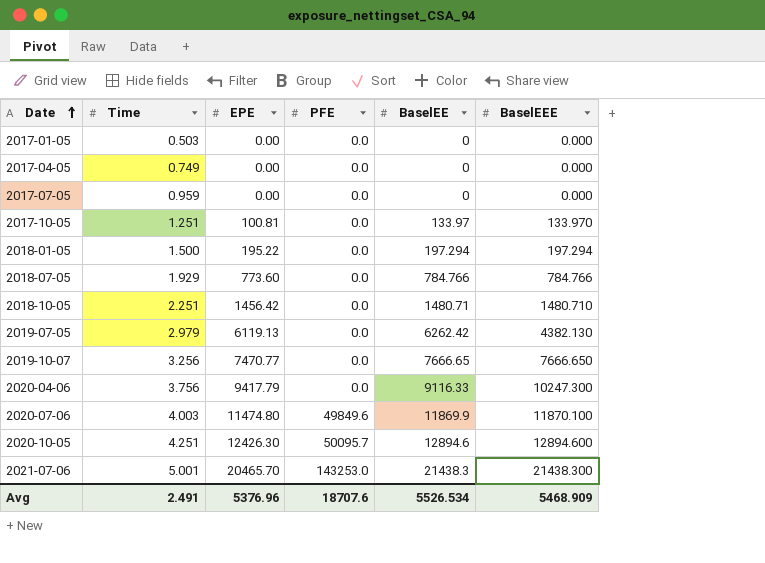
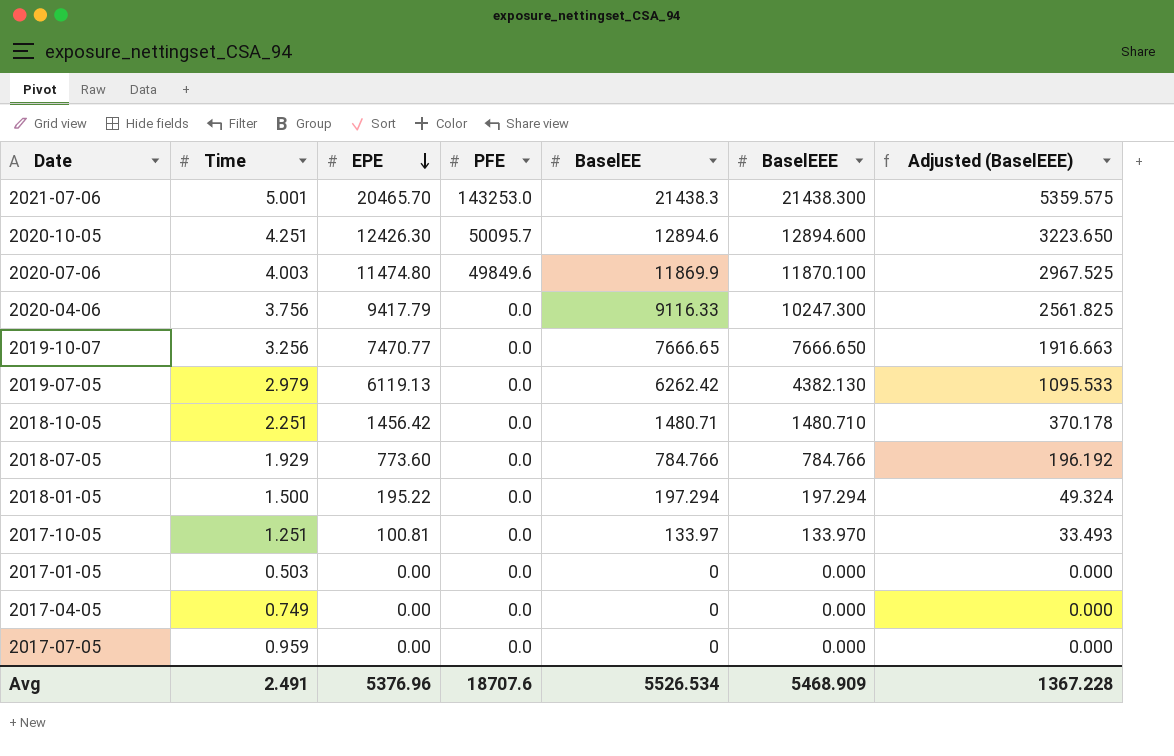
row order: Date ascending -> EPE descending
column Adjusted (BaselEEE) | formula: none -> [BaselEEE] * 0.25

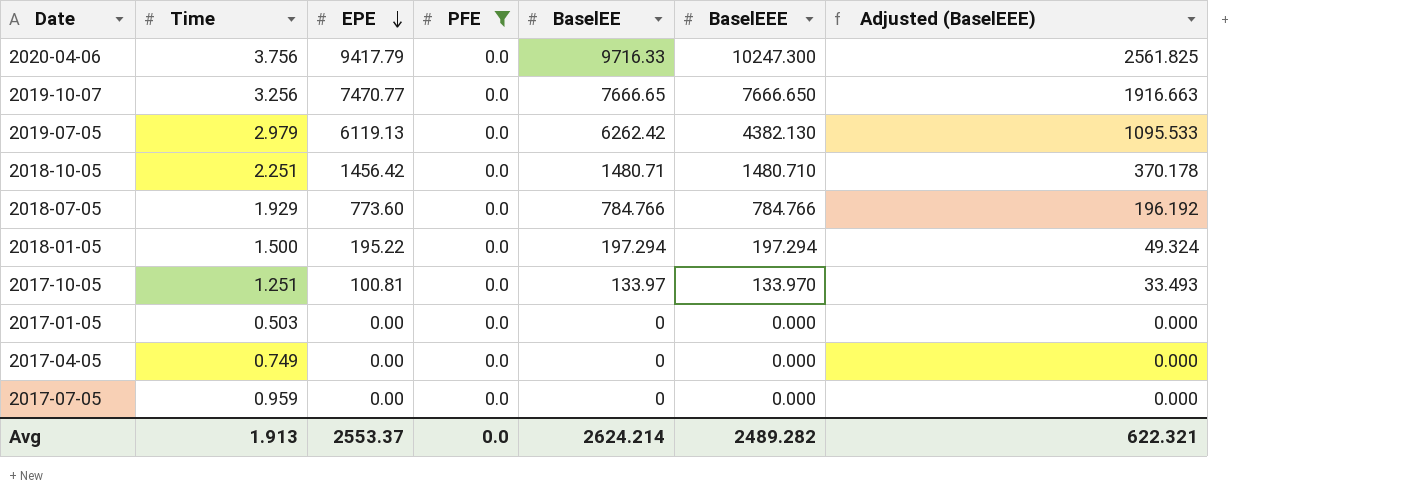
filter: none -> PFE = 0.0
2020-04-06 | BaselEE: 9116.33 -> 9716.33
Avg | Time: 2.491 -> 1.913
Avg | EPE: 5376.96 -> 2553.37
Avg | PFE: 18707.6 -> 0.0
Avg | BaselEE: 5526.534 -> 2624.214
Avg | BaselEEE: 5468.909 -> 2489.282
Avg | Adjusted (BaselEEE): 1367.228 -> 622.321

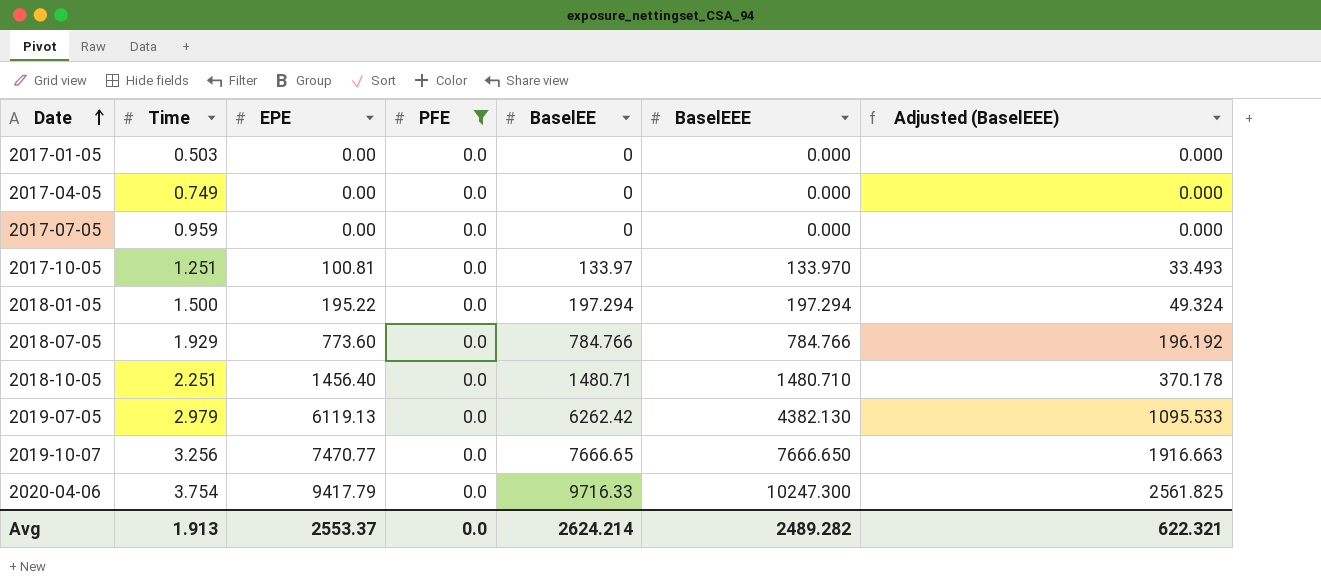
row order: EPE descending -> Date ascending
2018-10-05 | EPE: 1456.42 -> 1456.40
2020-04-06 | Time: 3.756 -> 3.754

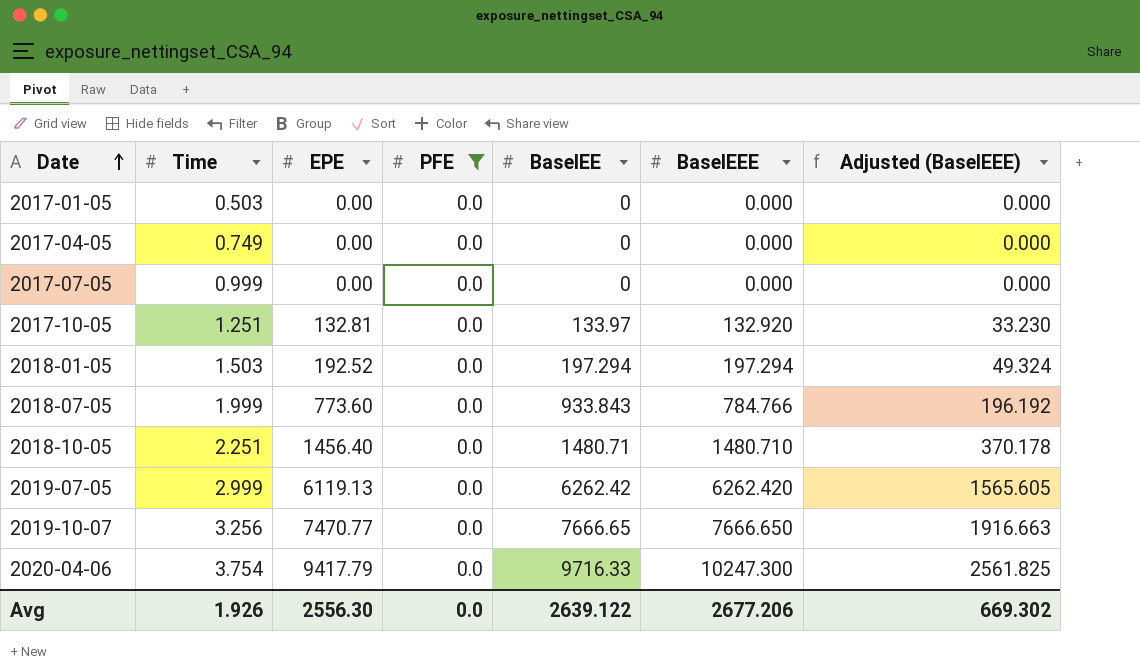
2017-07-05 | Time: 0.959 -> 0.999
2017-10-05 | EPE: 100.81 -> 132.81
2017-10-05 | BaselEEE: 133.970 -> 132.920
2017-10-05 | Adjusted (BaselEEE): 33.493 -> 33.230
2018-01-05 | Time: 1.500 -> 1.503
2018-01-05 | EPE: 195.22 -> 192.52
2018-07-05 | Time: 1.929 -> 1.999
2018-07-05 | BaselEE: 784.766 -> 933.843
2019-07-05 | Time: 2.979 -> 2.999
2019-07-05 | BaselEEE: 4382.130 -> 6262.420
2019-07-05 | Adjusted (BaselEEE): 1095.533 -> 1565.605
Avg | Time: 1.913 -> 1.926
Avg | EPE: 2553.37 -> 2556.30
Avg | BaselEE: 2624.214 -> 2639.122
Avg | BaselEEE: 2489.282 -> 2677.206
Avg | Adjusted (BaselEEE): 622.321 -> 669.302

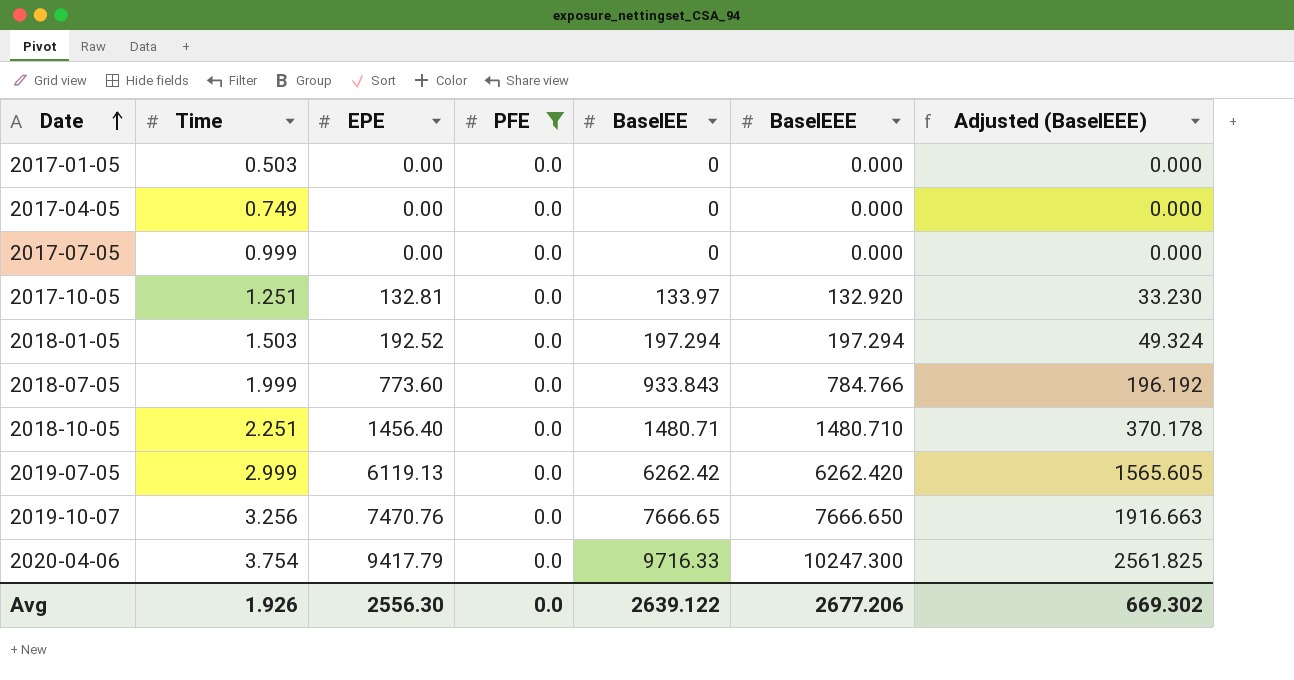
2019-10-07 | EPE: 7470.77 -> 7470.76

